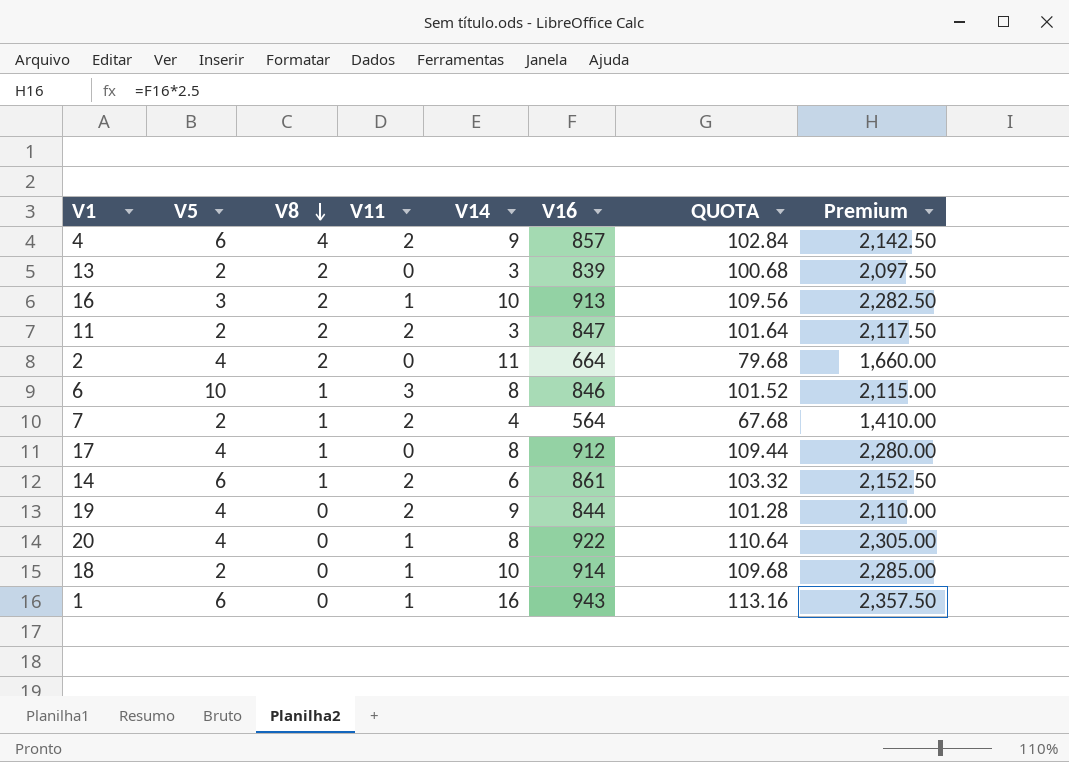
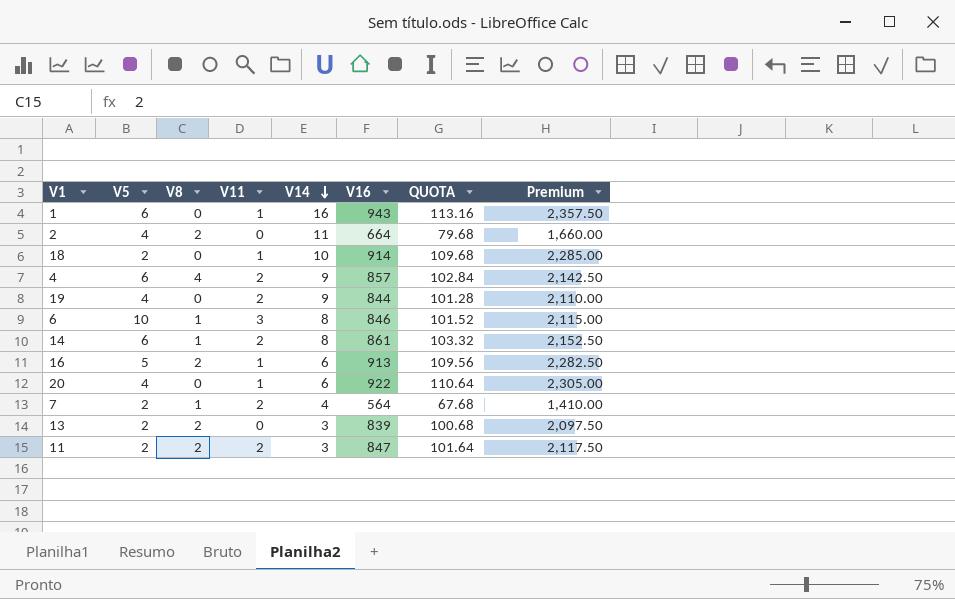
row order: V8 descending -> V14 descending
row 17: 4 | 1 | 0 | 8 | 912 | 109.44 | 2,280.00 -> none
14 | V14: 6 -> 8
16 | V5: 3 -> 5
16 | V14: 10 -> 6
20 | V14: 8 -> 6

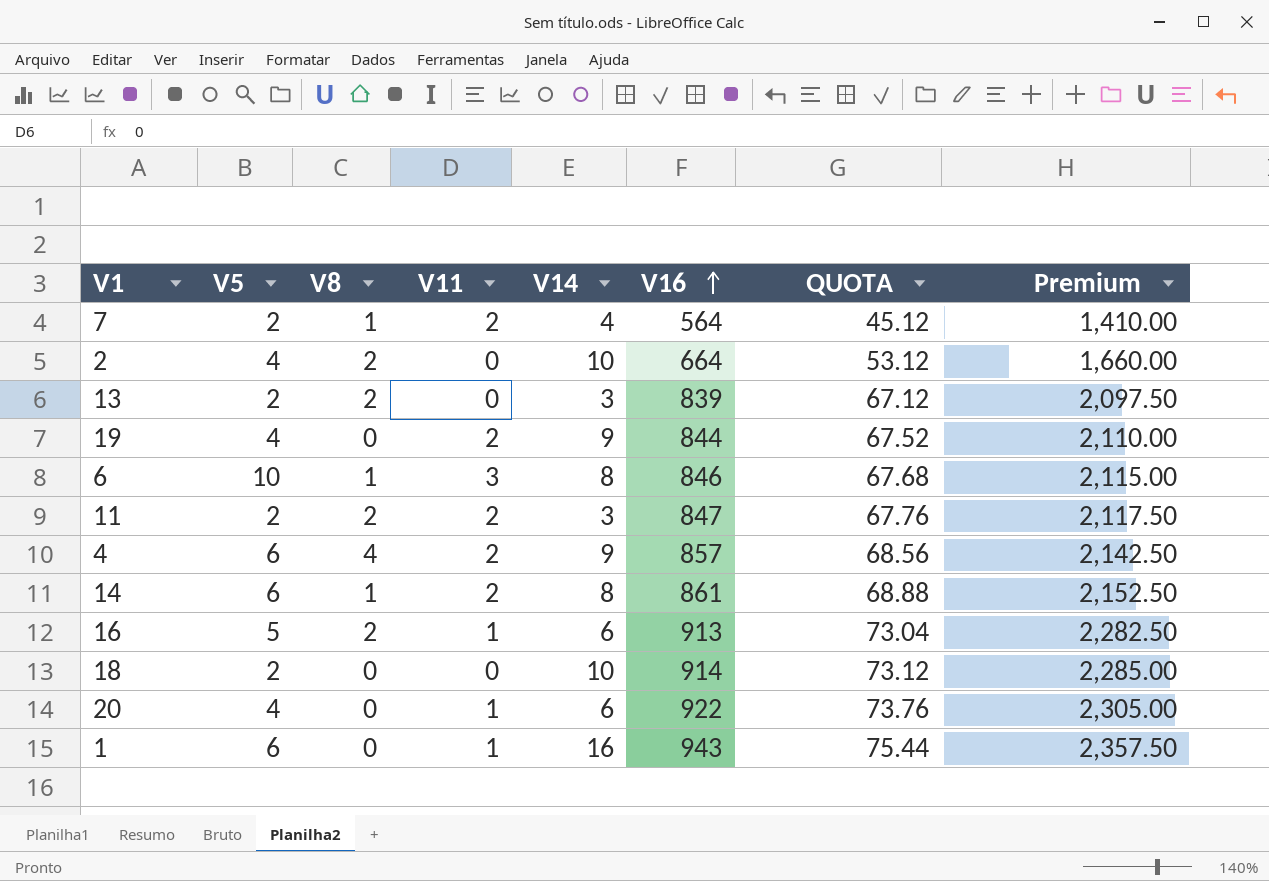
row order: V14 descending -> V16 ascending
column QUOTA | formula: [V16] * 0.12 -> [V16] * 0.08
2 | V14: 11 -> 10
18 | V11: 1 -> 0

